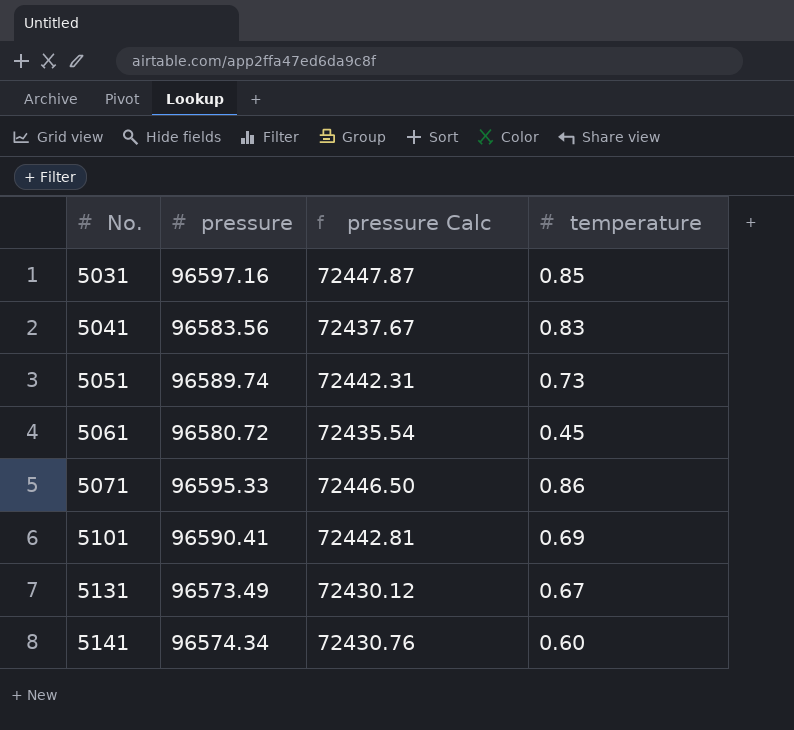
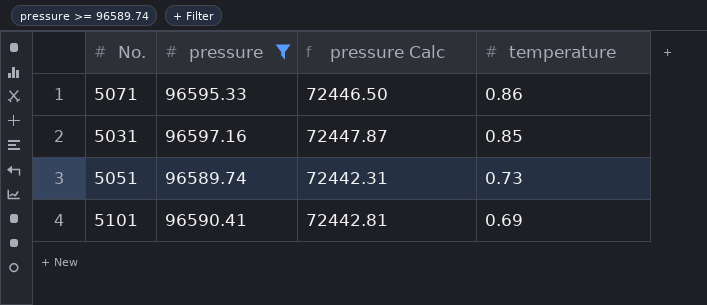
filter: none -> pressure >= 96589.74
row order: No. ascending -> temperature descending

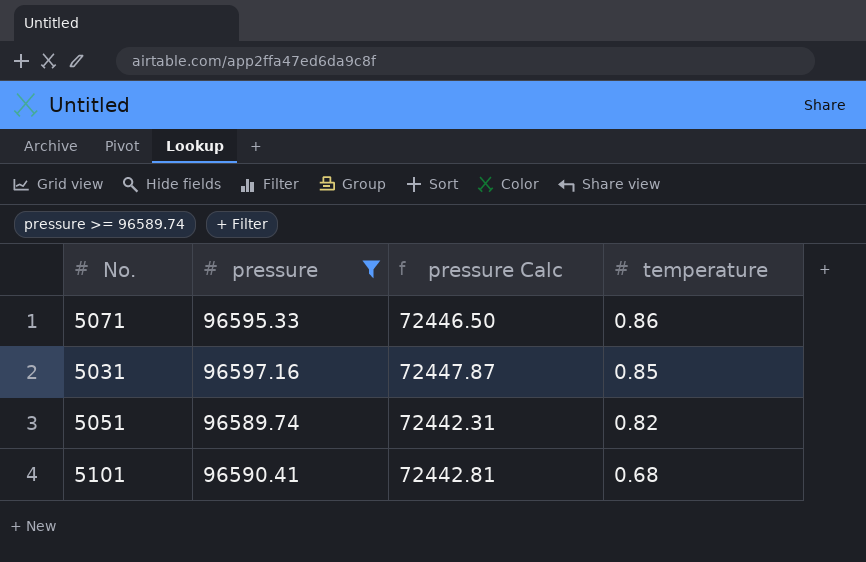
5051 | temperature: 0.73 -> 0.82
5101 | temperature: 0.69 -> 0.68

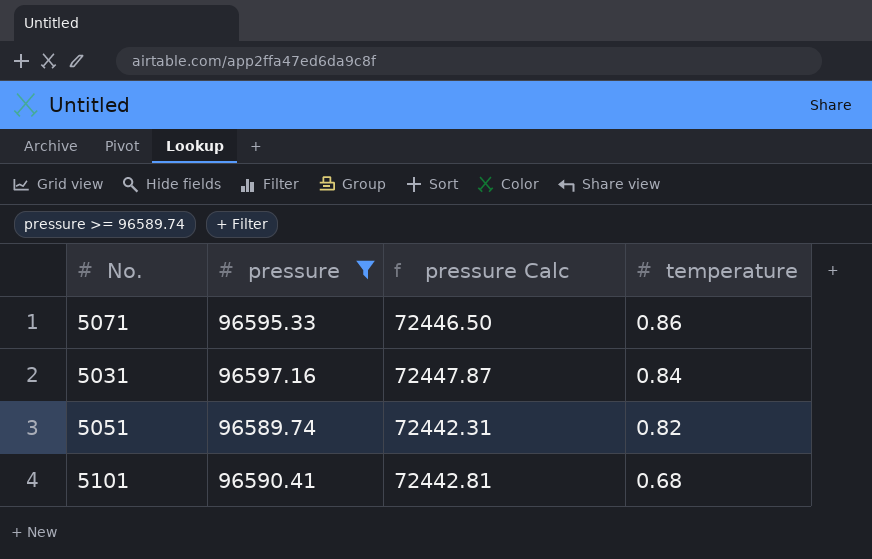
5031 | temperature: 0.85 -> 0.84

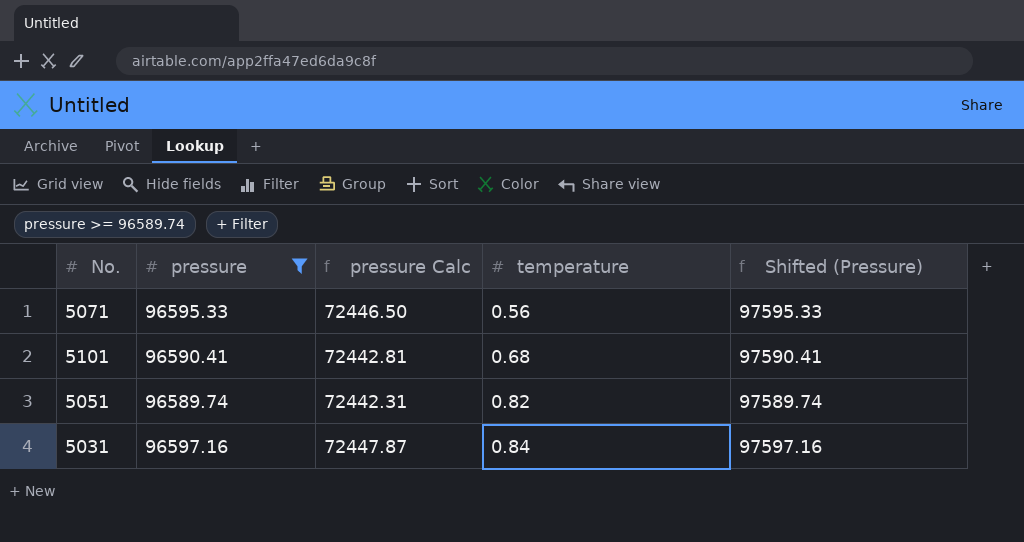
row order: temperature descending -> temperature ascending
column Shifted (Pressure) | formula: none -> [pressure] + 1000
5071 | temperature: 0.86 -> 0.56

